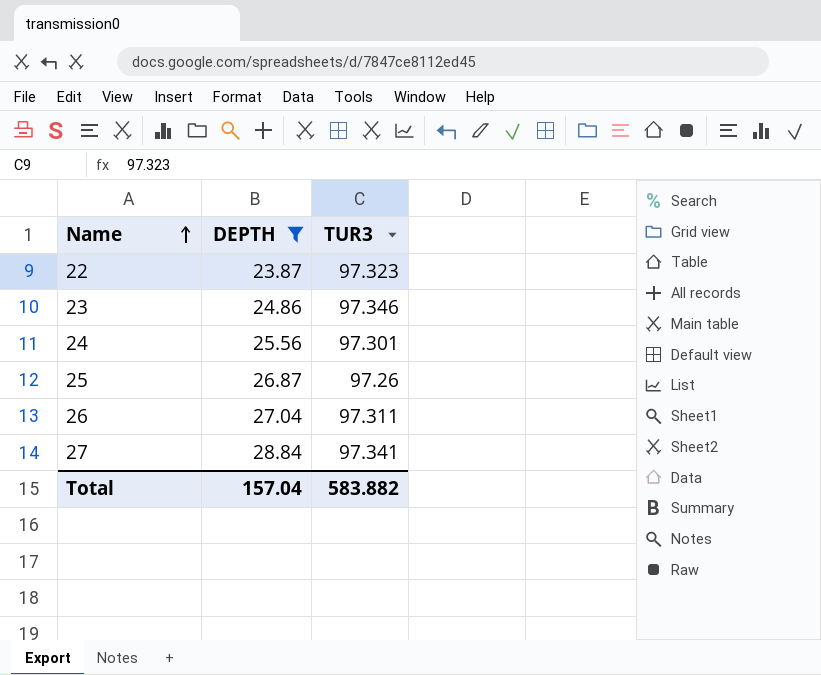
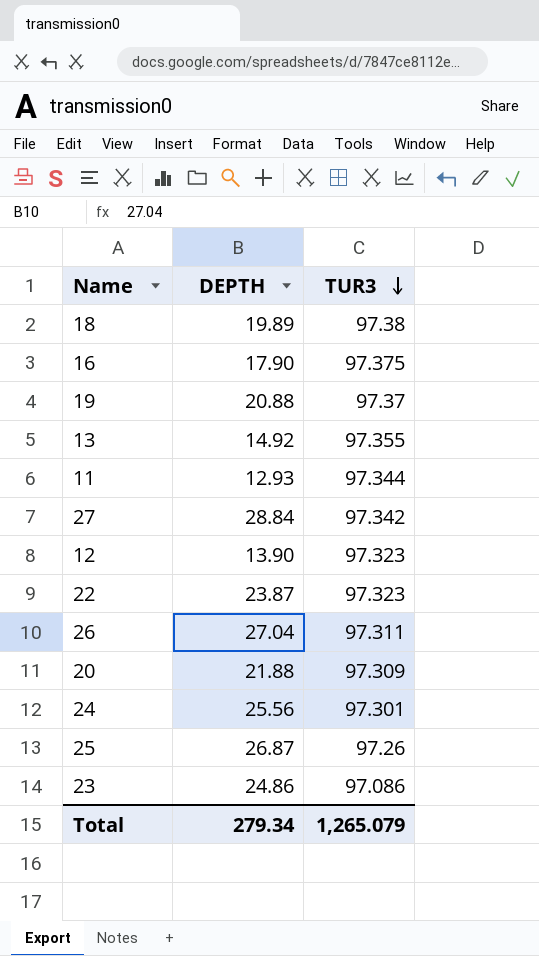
filter: DEPTH >= 23.87 -> none
row order: Name ascending -> TUR3 descending
27 | TUR3: 97.341 -> 97.342
23 | TUR3: 97.346 -> 97.086
Total | DEPTH: 157.04 -> 279.34
Total | TUR3: 583.882 -> 1,265.079

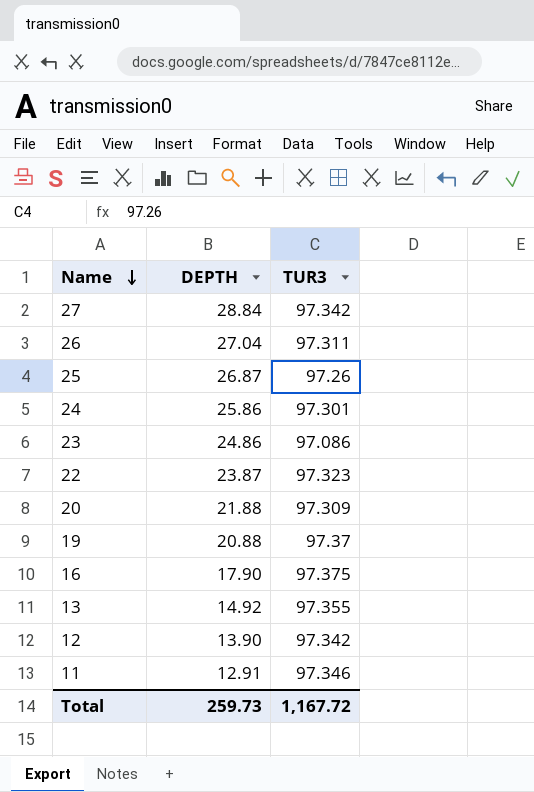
row order: TUR3 descending -> Name descending
row 18: 19.89 | 97.38 -> none
24 | DEPTH: 25.56 -> 25.86
12 | TUR3: 97.323 -> 97.342
11 | DEPTH: 12.93 -> 12.91
11 | TUR3: 97.344 -> 97.346
Total | DEPTH: 279.34 -> 259.73
Total | TUR3: 1,265.079 -> 1,167.72

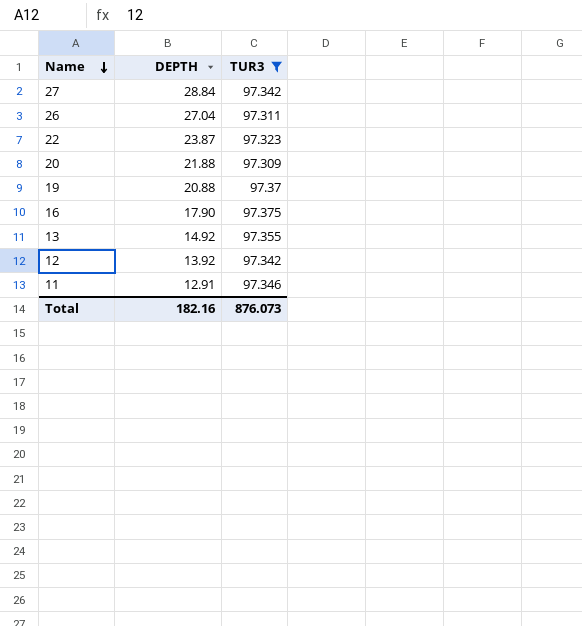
filter: none -> TUR3 >= 97.309
12 | DEPTH: 13.90 -> 13.92
Total | DEPTH: 259.73 -> 182.16
Total | TUR3: 1,167.72 -> 876.073

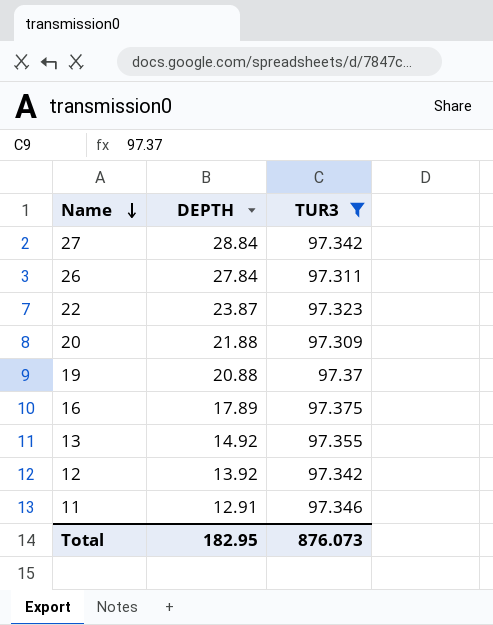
26 | DEPTH: 27.04 -> 27.84
16 | DEPTH: 17.90 -> 17.89
Total | DEPTH: 182.16 -> 182.95

